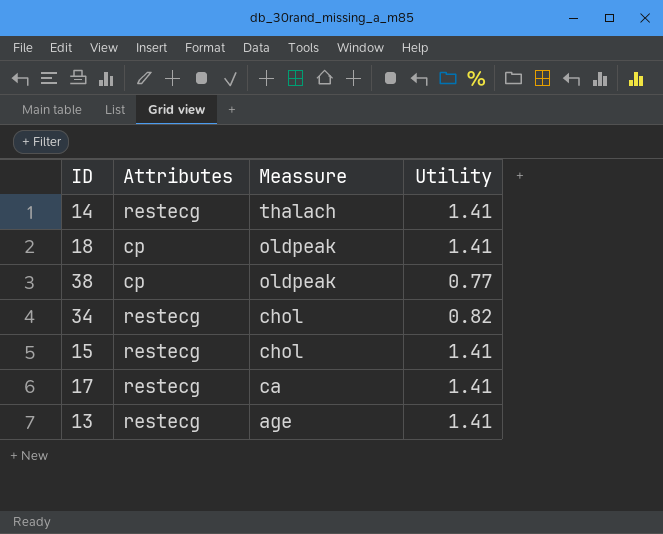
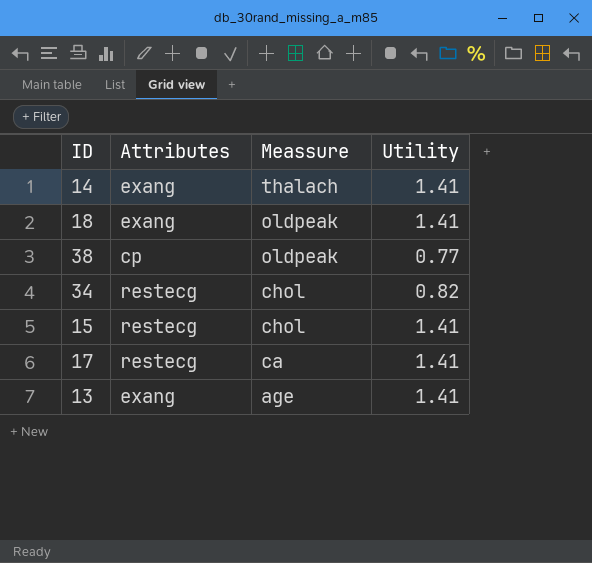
14 | Attributes: restecg -> exang
18 | Attributes: cp -> exang
13 | Attributes: restecg -> exang

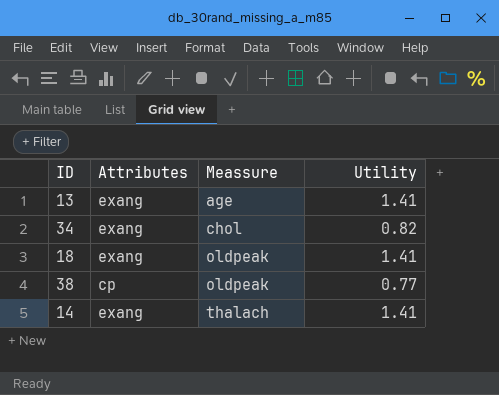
row order: Meassure descending -> Meassure ascending
row 15: restecg | chol | 1.41 -> none
row 17: restecg | ca | 1.41 -> none
34 | Attributes: restecg -> exang

